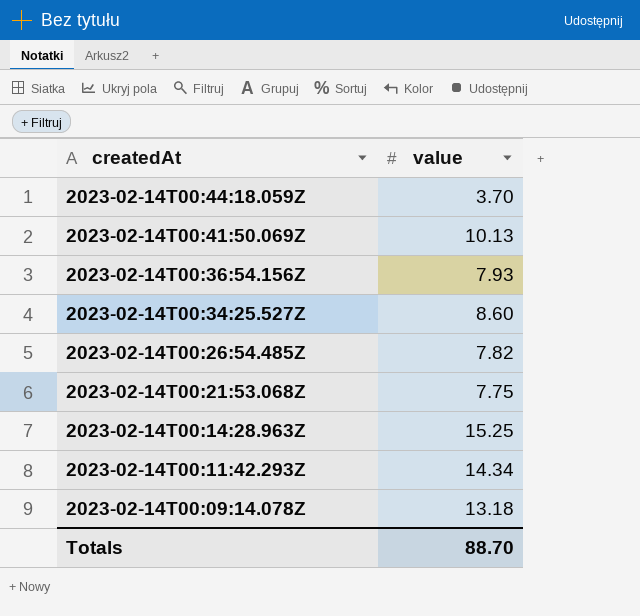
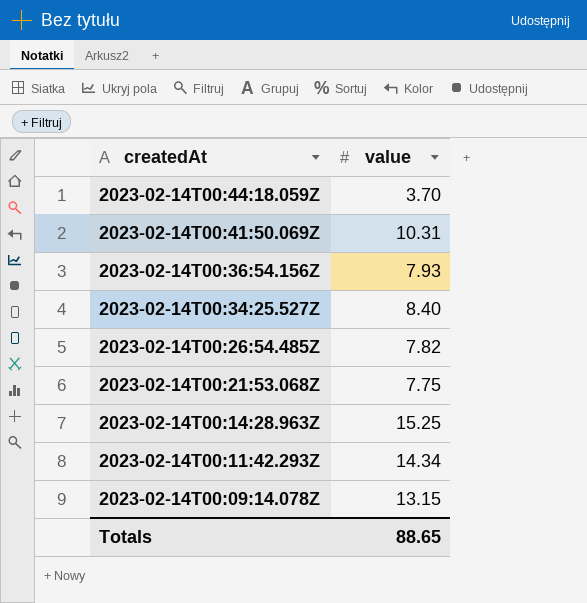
2023-02-14T00:41:50.069Z | value: 10.13 -> 10.31
2023-02-14T00:34:25.527Z | value: 8.60 -> 8.40
2023-02-14T00:09:14.078Z | value: 13.18 -> 13.15
Totals | value: 88.70 -> 88.65

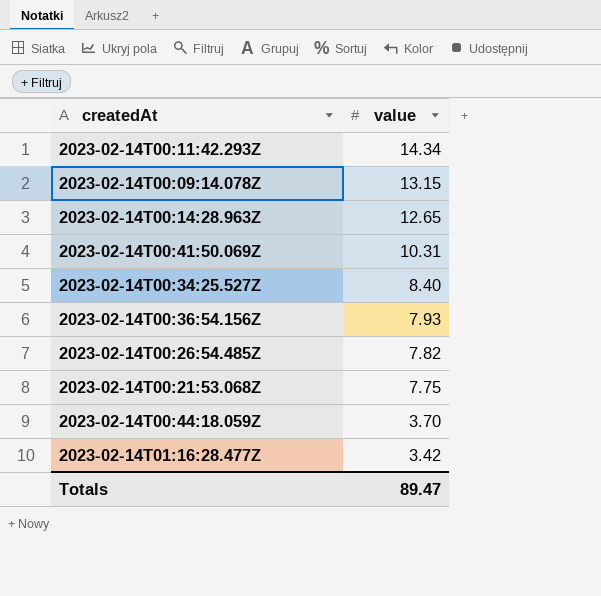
row order: createdAt descending -> value descending
2023-02-14T00:14:28.963Z | value: 15.25 -> 12.65
row 2023-02-14T01:16:28.477Z: none -> 3.42
Totals | value: 88.65 -> 89.47

